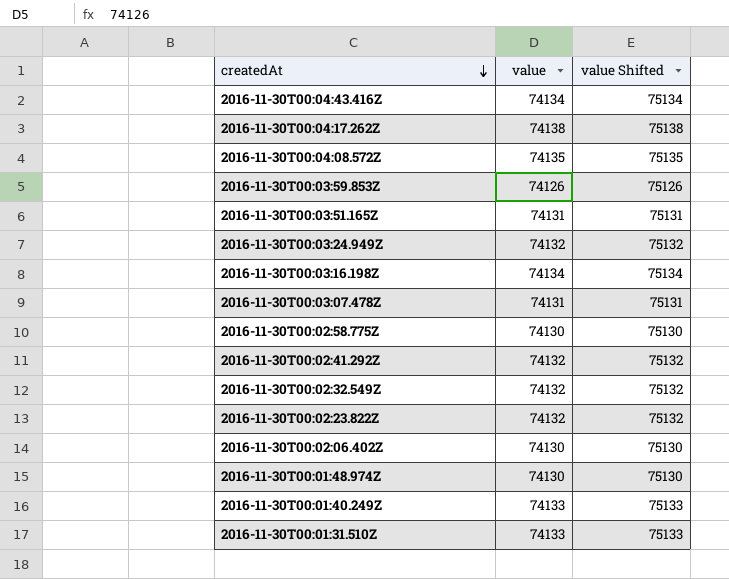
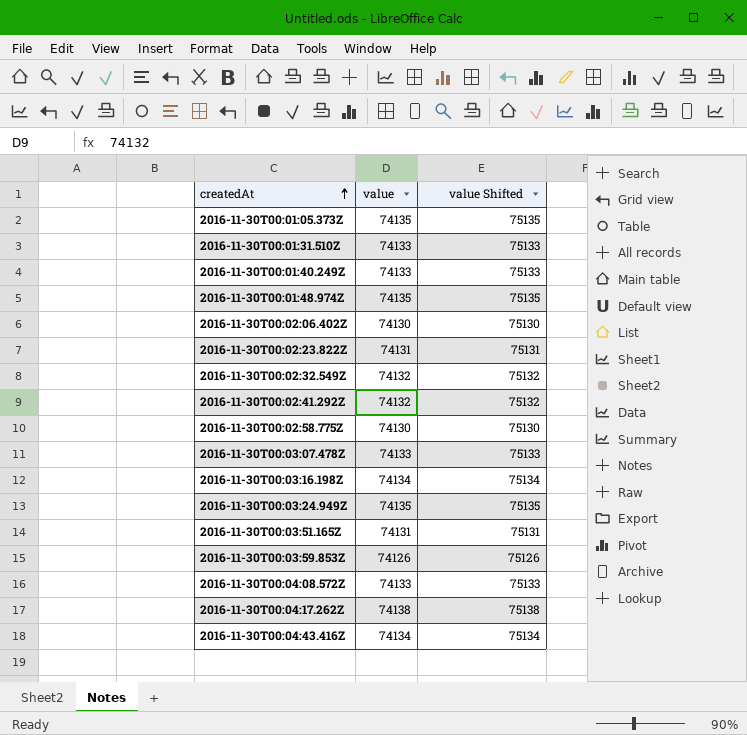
row order: createdAt descending -> createdAt ascending
row 2016-11-30T00:01:05.373Z: none -> 74135 | 75135
2016-11-30T00:01:48.974Z | value: 74130 -> 74135
2016-11-30T00:01:48.974Z | value Shifted: 75130 -> 75135
2016-11-30T00:02:23.822Z | value: 74132 -> 74131
2016-11-30T00:02:23.822Z | value Shifted: 75132 -> 75131
2016-11-30T00:03:07.478Z | value: 74131 -> 74133
2016-11-30T00:03:07.478Z | value Shifted: 75131 -> 75133
2016-11-30T00:03:24.949Z | value: 74132 -> 74135
2016-11-30T00:03:24.949Z | value Shifted: 75132 -> 75135
2016-11-30T00:04:08.572Z | value: 74135 -> 74133
2016-11-30T00:04:08.572Z | value Shifted: 75135 -> 75133

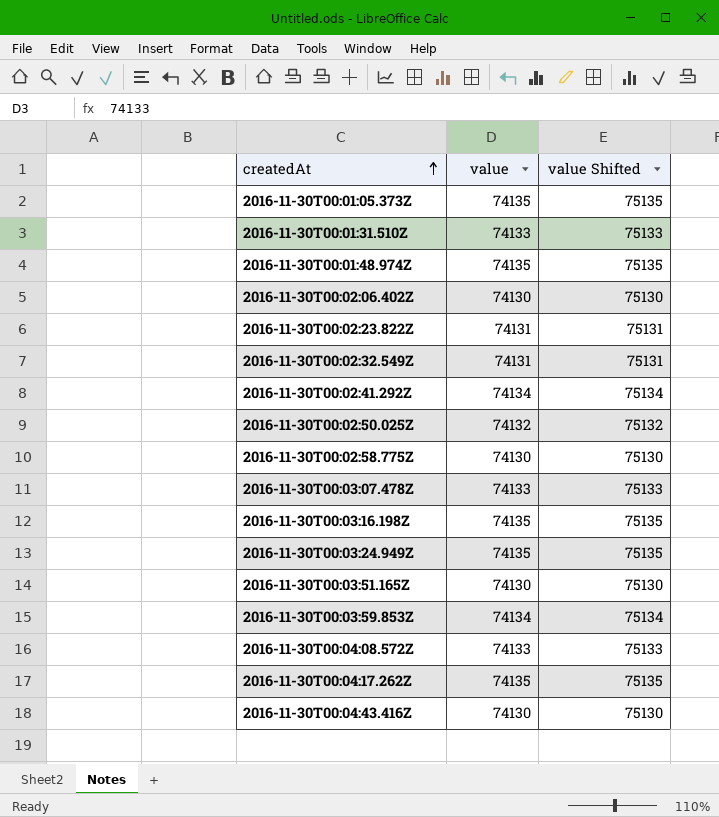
row 2016-11-30T00:01:40.249Z: 74133 | 75133 -> none
2016-11-30T00:02:32.549Z | value: 74132 -> 74131
2016-11-30T00:02:32.549Z | value Shifted: 75132 -> 75131
2016-11-30T00:02:41.292Z | value: 74132 -> 74134
2016-11-30T00:02:41.292Z | value Shifted: 75132 -> 75134
row 2016-11-30T00:02:50.025Z: none -> 74132 | 75132
2016-11-30T00:03:16.198Z | value: 74134 -> 74135
2016-11-30T00:03:16.198Z | value Shifted: 75134 -> 75135
2016-11-30T00:03:51.165Z | value: 74131 -> 74130
2016-11-30T00:03:51.165Z | value Shifted: 75131 -> 75130
2016-11-30T00:03:59.853Z | value: 74126 -> 74134
2016-11-30T00:03:59.853Z | value Shifted: 75126 -> 75134
2016-11-30T00:04:17.262Z | value: 74138 -> 74135
2016-11-30T00:04:17.262Z | value Shifted: 75138 -> 75135
2016-11-30T00:04:43.416Z | value: 74134 -> 74130
2016-11-30T00:04:43.416Z | value Shifted: 75134 -> 75130

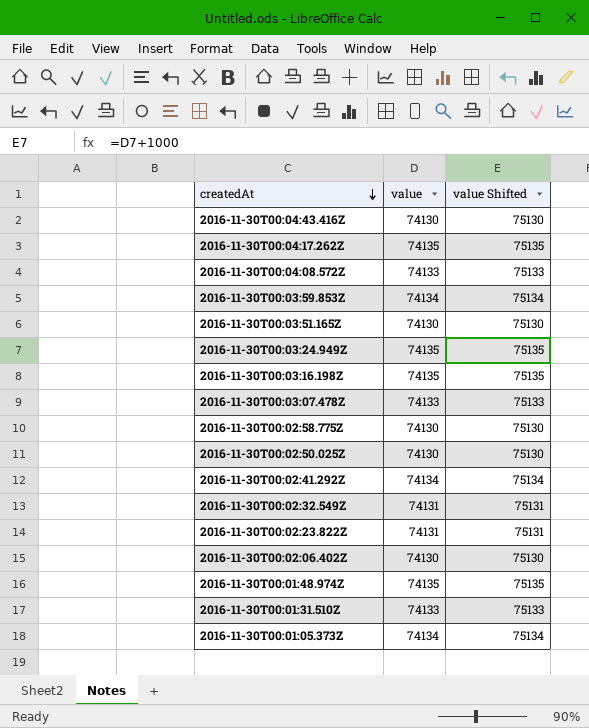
row order: createdAt ascending -> createdAt descending
2016-11-30T00:02:50.025Z | value: 74132 -> 74130
2016-11-30T00:02:50.025Z | value Shifted: 75132 -> 75130
2016-11-30T00:01:05.373Z | value: 74135 -> 74134
2016-11-30T00:01:05.373Z | value Shifted: 75135 -> 75134

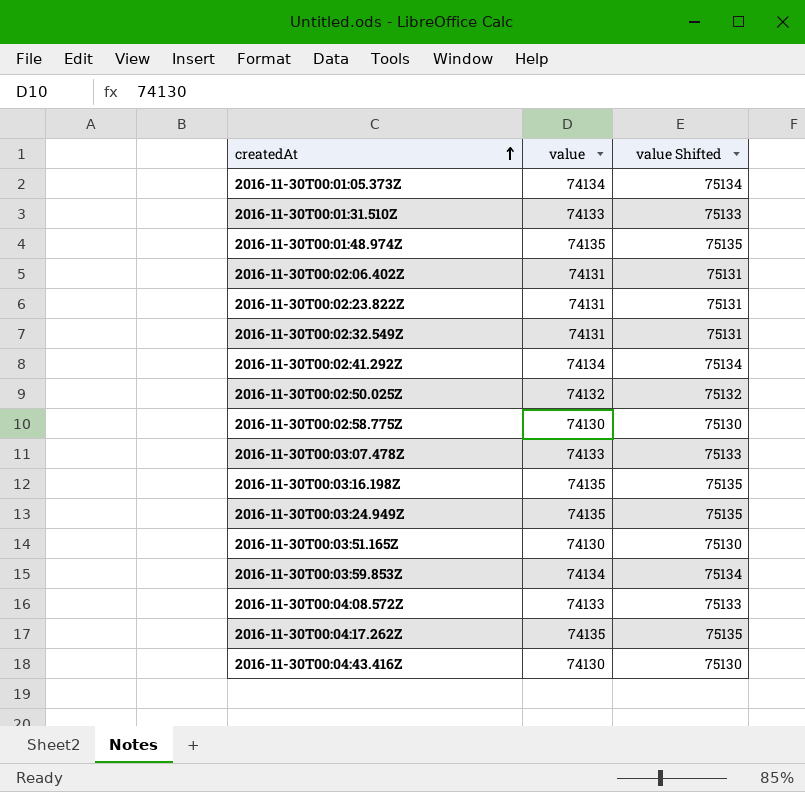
row order: createdAt descending -> createdAt ascending
2016-11-30T00:02:06.402Z | value: 74130 -> 74131
2016-11-30T00:02:06.402Z | value Shifted: 75130 -> 75131
2016-11-30T00:02:50.025Z | value: 74130 -> 74132
2016-11-30T00:02:50.025Z | value Shifted: 75130 -> 75132

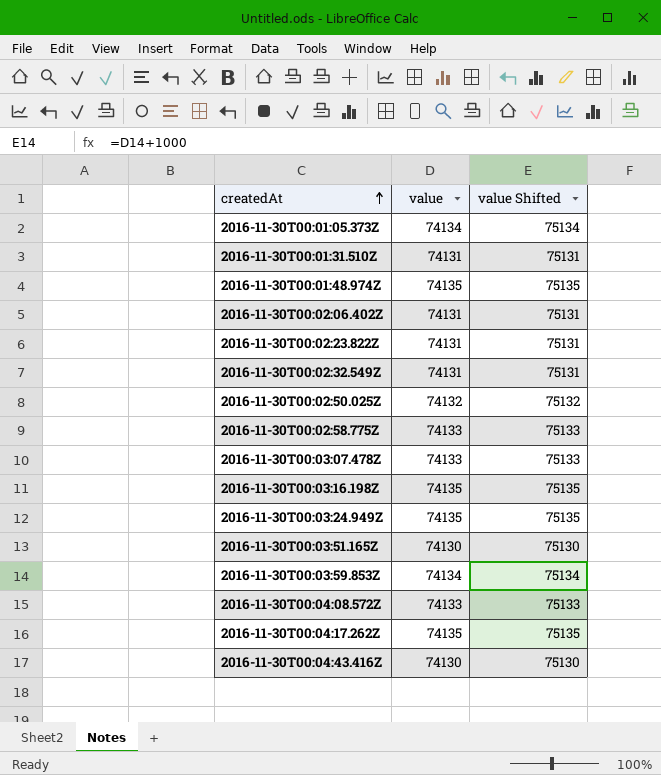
row 2016-11-30T00:02:41.292Z: 74134 | 75134 -> none
2016-11-30T00:01:31.510Z | value: 74133 -> 74131
2016-11-30T00:01:31.510Z | value Shifted: 75133 -> 75131
2016-11-30T00:02:58.775Z | value: 74130 -> 74133
2016-11-30T00:02:58.775Z | value Shifted: 75130 -> 75133

